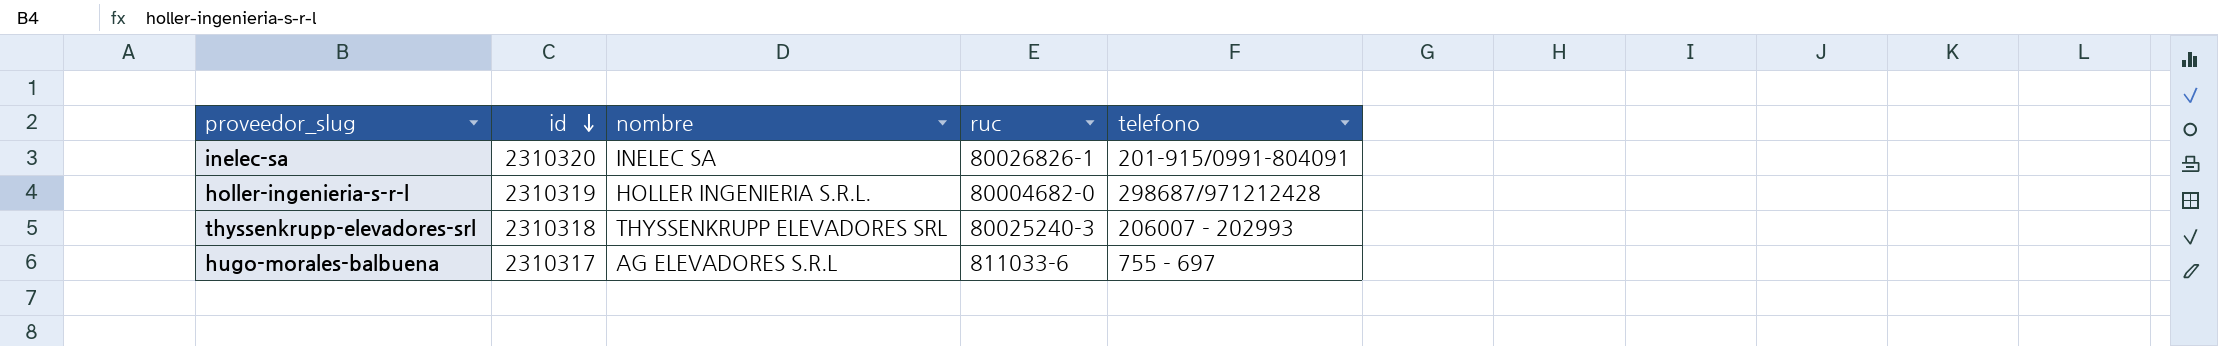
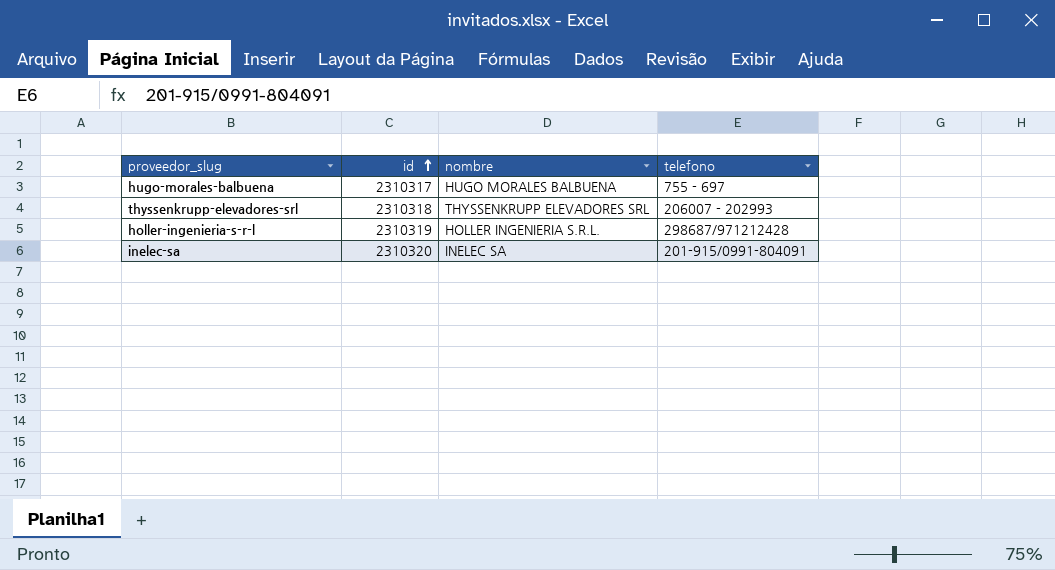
row order: id descending -> id ascending
column ruc | position: 4 -> none
hugo-morales-balbuena | nombre: AG ELEVADORES S.R.L -> HUGO MORALES BALBUENA

